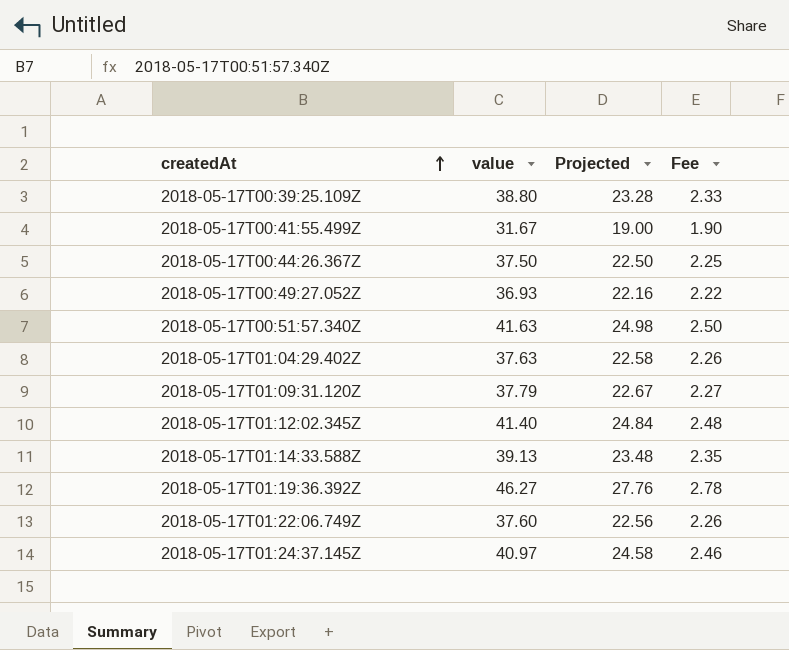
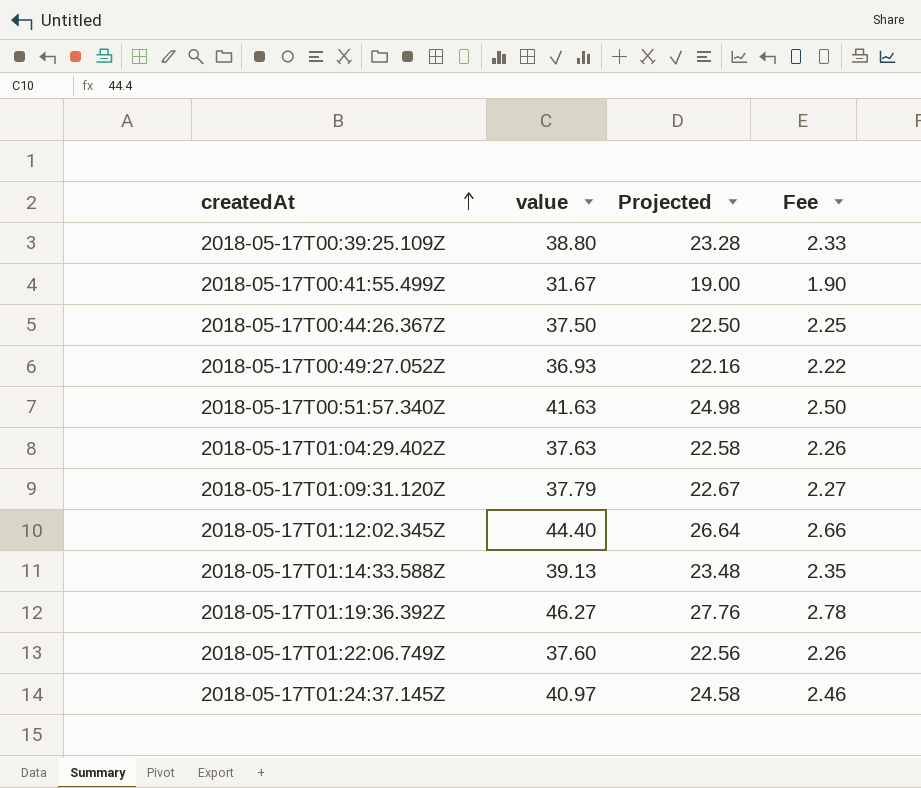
2018-05-17T01:12:02.345Z | value: 41.40 -> 44.40
2018-05-17T01:12:02.345Z | Projected: 24.84 -> 26.64
2018-05-17T01:12:02.345Z | Fee: 2.48 -> 2.66

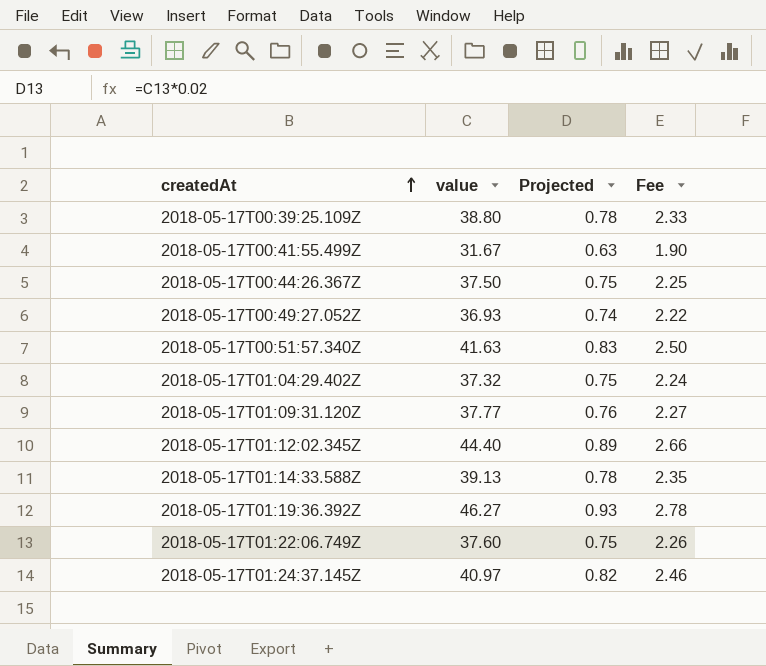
column Projected | formula: [value] * 0.6 -> [value] * 0.02
2018-05-17T01:04:29.402Z | value: 37.63 -> 37.32
2018-05-17T01:04:29.402Z | Fee: 2.26 -> 2.24
2018-05-17T01:09:31.120Z | value: 37.79 -> 37.77

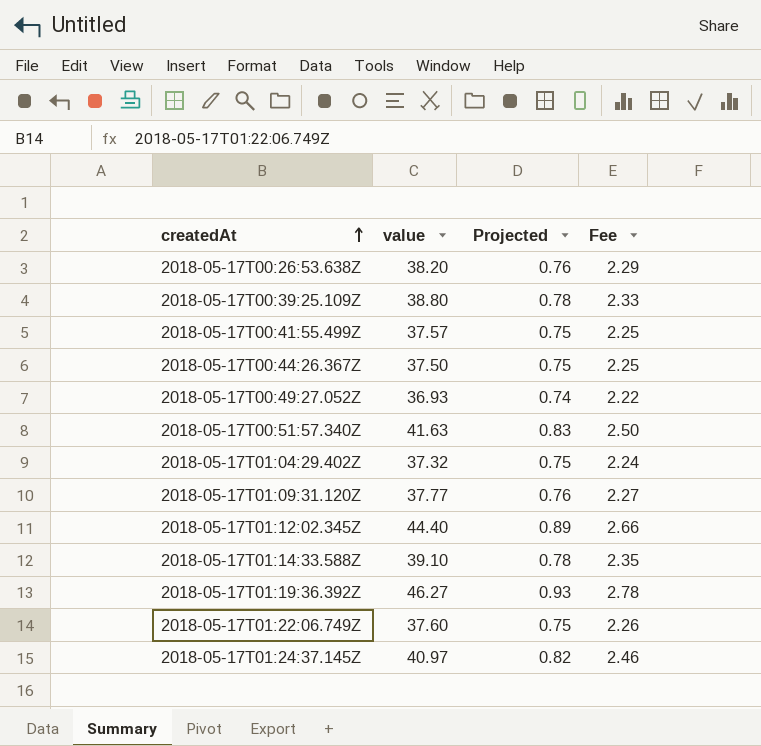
row 2018-05-17T00:26:53.638Z: none -> 38.20 | 0.76 | 2.29
2018-05-17T00:41:55.499Z | value: 31.67 -> 37.57
2018-05-17T00:41:55.499Z | Projected: 0.63 -> 0.75
2018-05-17T00:41:55.499Z | Fee: 1.90 -> 2.25
2018-05-17T01:14:33.588Z | value: 39.13 -> 39.10

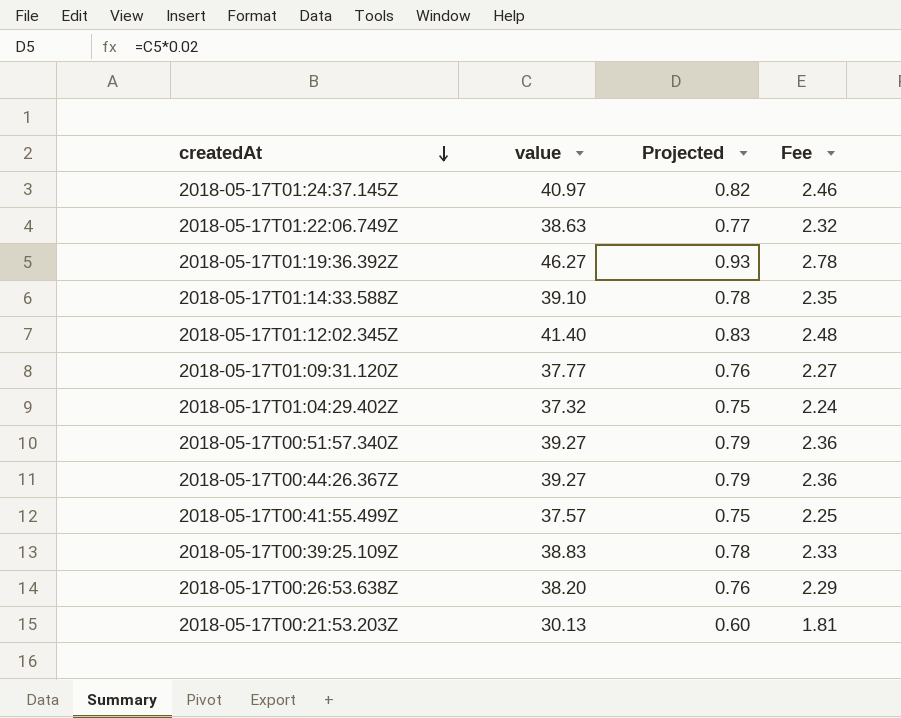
row order: createdAt ascending -> createdAt descending
row 2018-05-17T00:49:27.052Z: 36.93 | 0.74 | 2.22 -> none
2018-05-17T01:22:06.749Z | value: 37.60 -> 38.63
2018-05-17T01:22:06.749Z | Projected: 0.75 -> 0.77
2018-05-17T01:22:06.749Z | Fee: 2.26 -> 2.32
2018-05-17T01:12:02.345Z | value: 44.40 -> 41.40
2018-05-17T01:12:02.345Z | Projected: 0.89 -> 0.83
2018-05-17T01:12:02.345Z | Fee: 2.66 -> 2.48
2018-05-17T00:51:57.340Z | value: 41.63 -> 39.27
2018-05-17T00:51:57.340Z | Projected: 0.83 -> 0.79
2018-05-17T00:51:57.340Z | Fee: 2.50 -> 2.36
2018-05-17T00:44:26.367Z | value: 37.50 -> 39.27
2018-05-17T00:44:26.367Z | Projected: 0.75 -> 0.79
2018-05-17T00:44:26.367Z | Fee: 2.25 -> 2.36
2018-05-17T00:39:25.109Z | value: 38.80 -> 38.83
row 2018-05-17T00:21:53.203Z: none -> 30.13 | 0.60 | 1.81

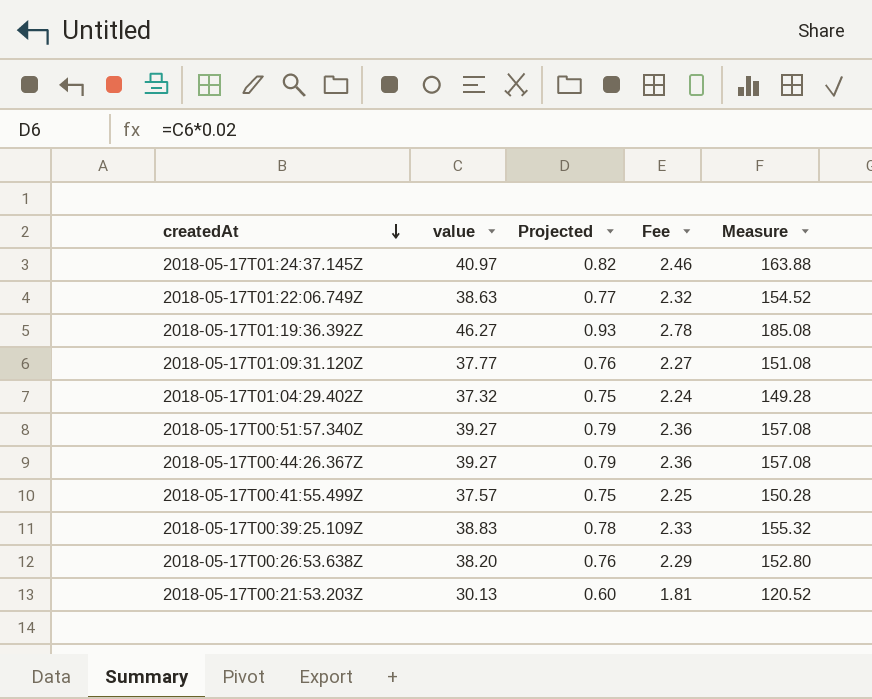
column Measure | formula: none -> [value] * 4
row 2018-05-17T01:14:33.588Z: 39.10 | 0.78 | 2.35 -> none
row 2018-05-17T01:12:02.345Z: 41.40 | 0.83 | 2.48 -> none

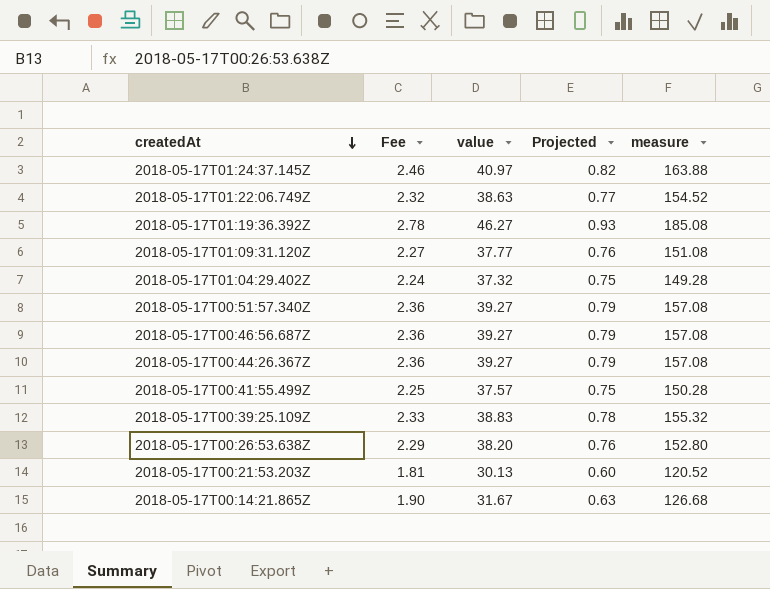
column Fee | position: 4 -> 2
column name: Measure -> measure
row 2018-05-17T00:46:56.687Z: none -> 2.36 | 39.27 | 0.79 | 157.08
row 2018-05-17T00:14:21.865Z: none -> 1.90 | 31.67 | 0.63 | 126.68

